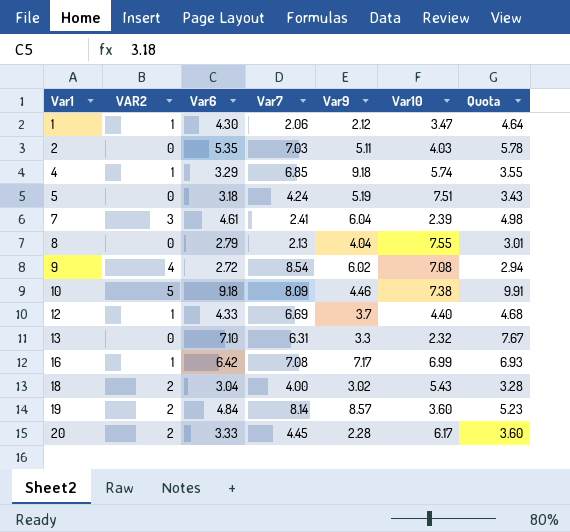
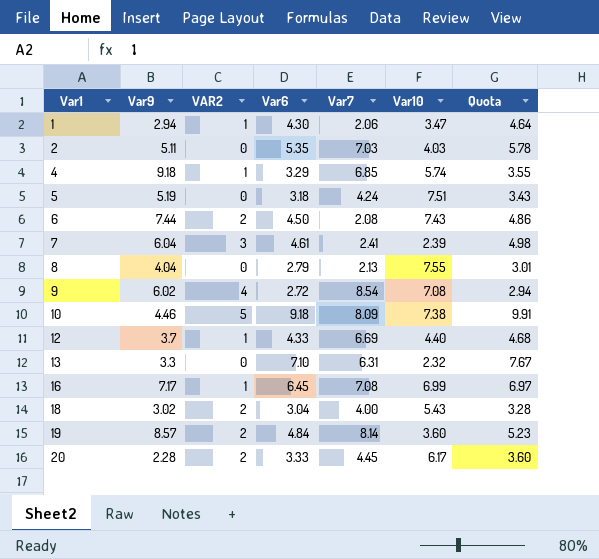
column Var9 | position: 5 -> 2
1 | Var9: 2.12 -> 2.94
row 6: none -> 7.44 | 2 | 4.50 | 2.08 | 7.43 | 4.86
16 | Var6: 6.42 -> 6.45
16 | Quota: 6.93 -> 6.97

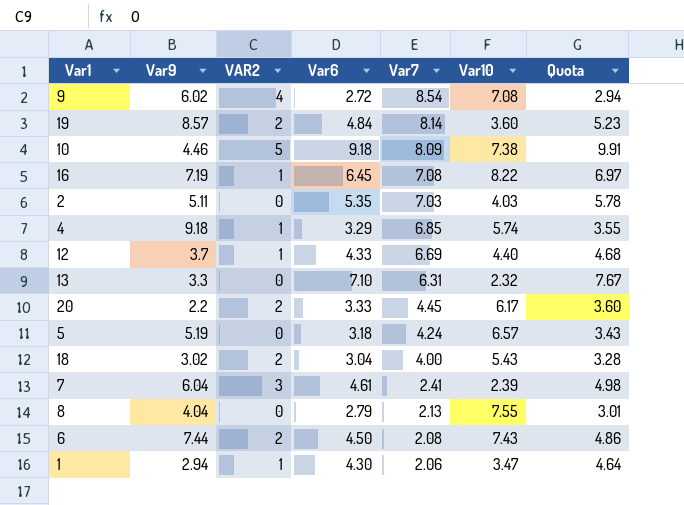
row order: Var1 ascending -> Var7 descending
16 | Var9: 7.17 -> 7.19
16 | Var10: 6.99 -> 8.22
20 | Var9: 2.28 -> 2.2
5 | Var10: 7.51 -> 6.57

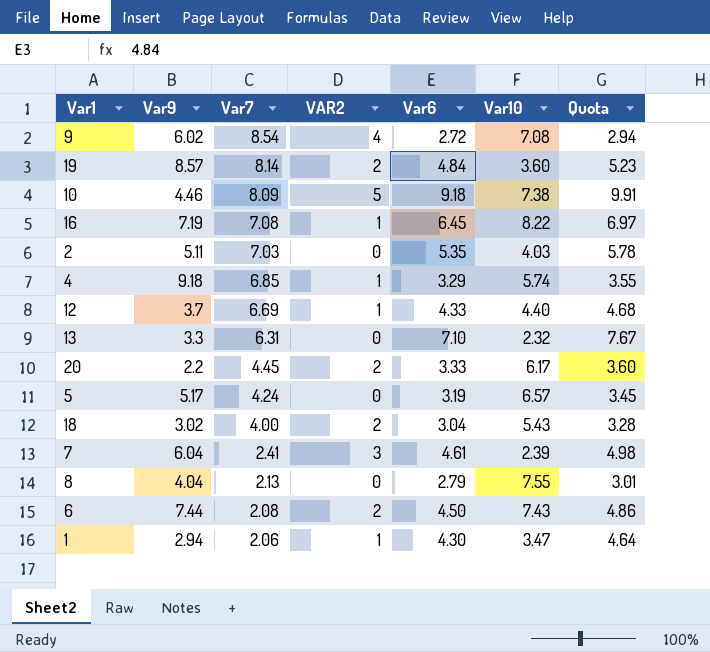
column Var7 | position: 5 -> 3
5 | Var9: 5.19 -> 5.17
5 | Var6: 3.18 -> 3.19
5 | Quota: 3.43 -> 3.45

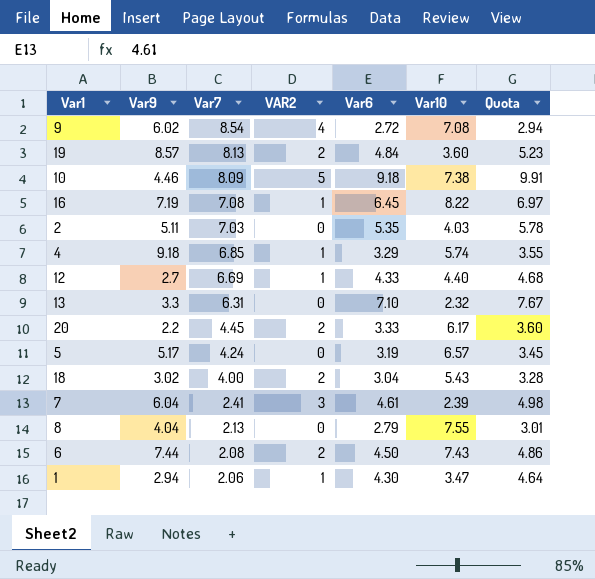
19 | Var7: 8.14 -> 8.13
12 | Var9: 3.7 -> 2.7

